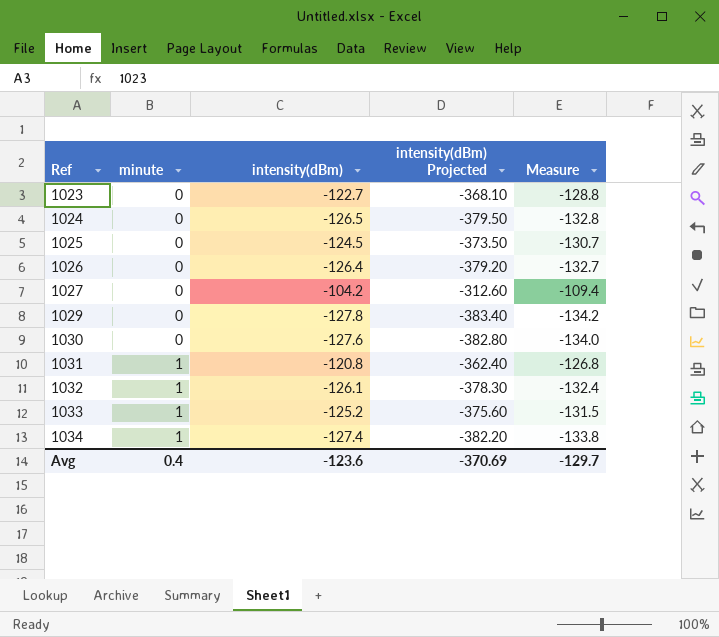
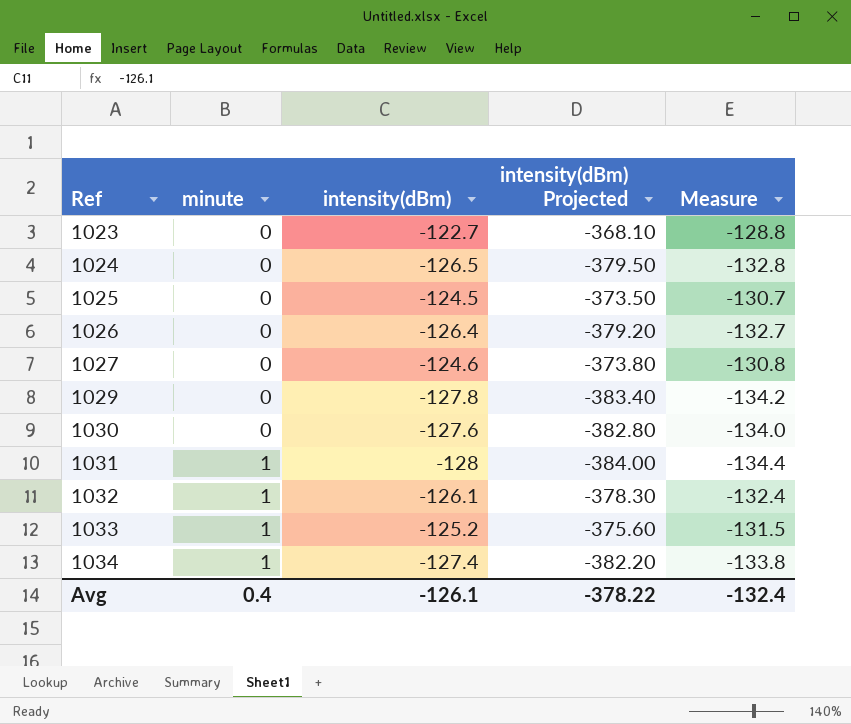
1027 | intensity(dBm): -104.2 -> -124.6
1027 | intensity(dBm) Projected: -312.60 -> -373.80
1027 | Measure: -109.4 -> -130.8
1031 | intensity(dBm): -120.8 -> -128
1031 | intensity(dBm) Projected: -362.40 -> -384.00
1031 | Measure: -126.8 -> -134.4
Avg | intensity(dBm): -123.6 -> -126.1
Avg | intensity(dBm) Projected: -370.69 -> -378.22
Avg | Measure: -129.7 -> -132.4

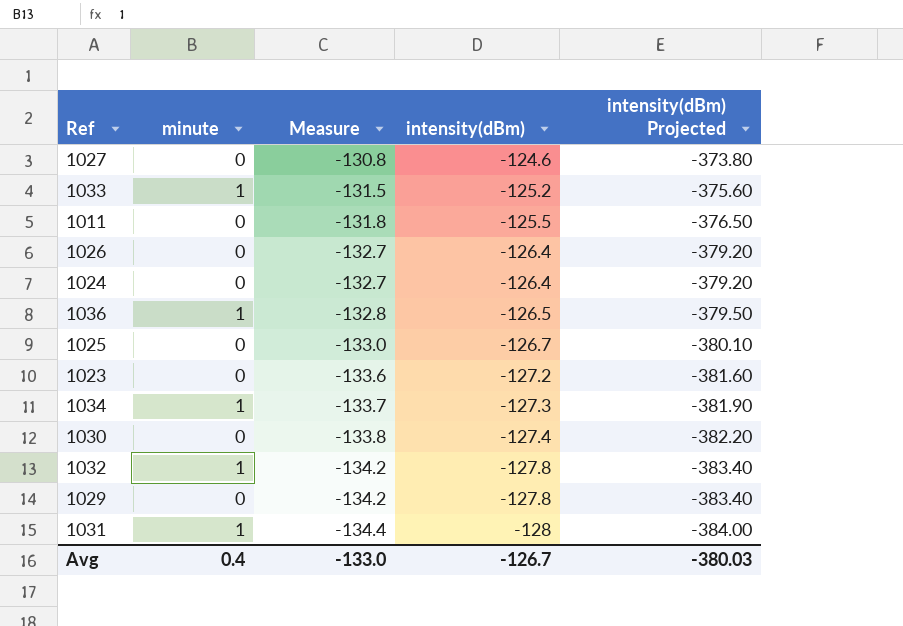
row order: Ref ascending -> Measure descending
column Measure | position: 5 -> 3
row 1011: none -> 0 | -131.8 | -125.5 | -376.50
1024 | Measure: -132.8 -> -132.7
1024 | intensity(dBm): -126.5 -> -126.4
1024 | intensity(dBm) Projected: -379.50 -> -379.20
row 1036: none -> 1 | -132.8 | -126.5 | -379.50
1025 | Measure: -130.7 -> -133.0
1025 | intensity(dBm): -124.5 -> -126.7
1025 | intensity(dBm) Projected: -373.50 -> -380.10
1023 | Measure: -128.8 -> -133.6
1023 | intensity(dBm): -122.7 -> -127.2
1023 | intensity(dBm) Projected: -368.10 -> -381.60
1034 | Measure: -133.8 -> -133.7
1034 | intensity(dBm): -127.4 -> -127.3
1034 | intensity(dBm) Projected: -382.20 -> -381.90
1030 | Measure: -134.0 -> -133.8
1030 | intensity(dBm): -127.6 -> -127.4
1030 | intensity(dBm) Projected: -382.80 -> -382.20
1032 | Measure: -132.4 -> -134.2
1032 | intensity(dBm): -126.1 -> -127.8
1032 | intensity(dBm) Projected: -378.30 -> -383.40
Avg | Measure: -132.4 -> -133.0
Avg | intensity(dBm): -126.1 -> -126.7
Avg | intensity(dBm) Projected: -378.22 -> -380.03

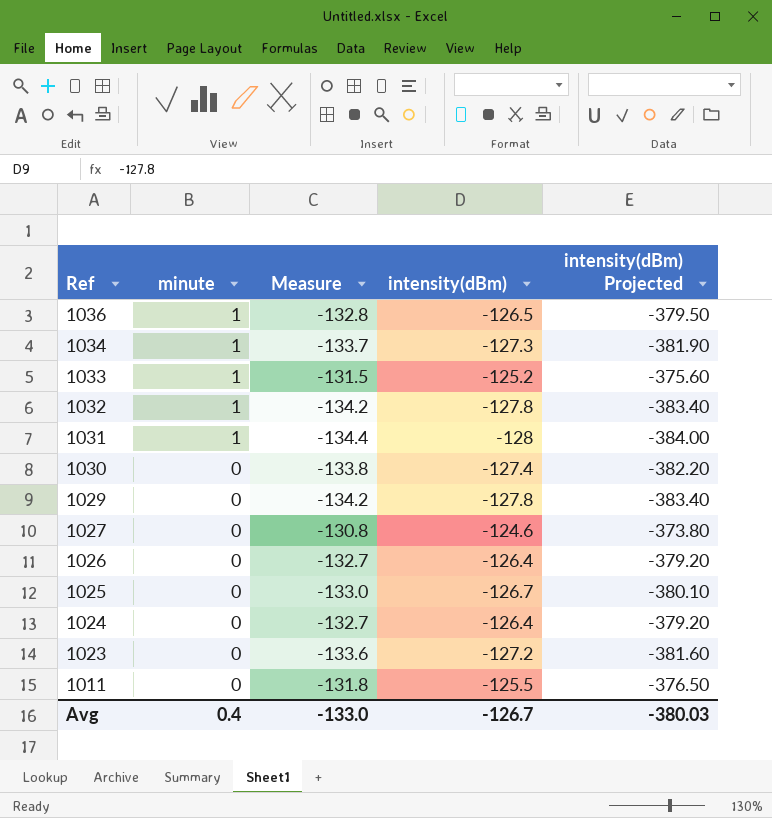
row order: Measure descending -> Ref descending

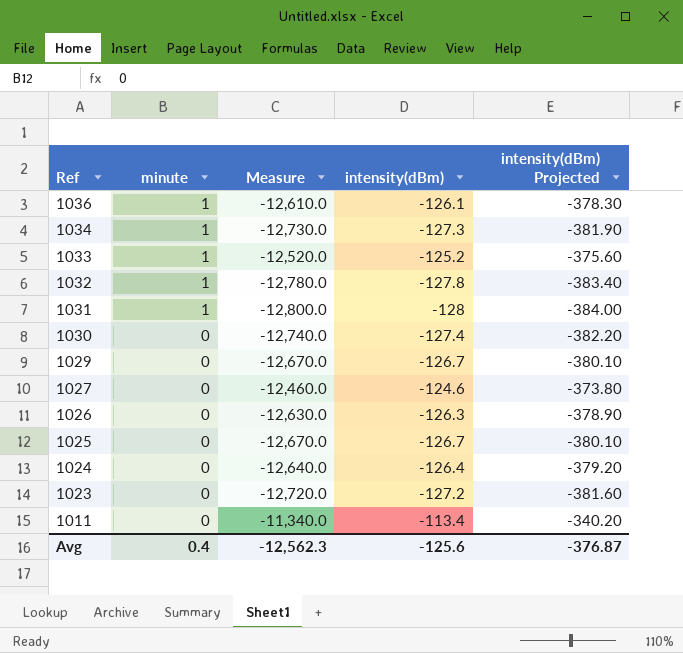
column Measure | formula: [intensity(dBm)] * 1.05 -> [intensity(dBm)] * 100
1036 | intensity(dBm): -126.5 -> -126.1
1036 | intensity(dBm) Projected: -379.50 -> -378.30
1029 | intensity(dBm): -127.8 -> -126.7
1029 | intensity(dBm) Projected: -383.40 -> -380.10
1026 | intensity(dBm): -126.4 -> -126.3
1026 | intensity(dBm) Projected: -379.20 -> -378.90
1011 | intensity(dBm): -125.5 -> -113.4
1011 | intensity(dBm) Projected: -376.50 -> -340.20
Avg | Measure: -133.0 -> -12,562.3
Avg | intensity(dBm): -126.7 -> -125.6
Avg | intensity(dBm) Projected: -380.03 -> -376.87

